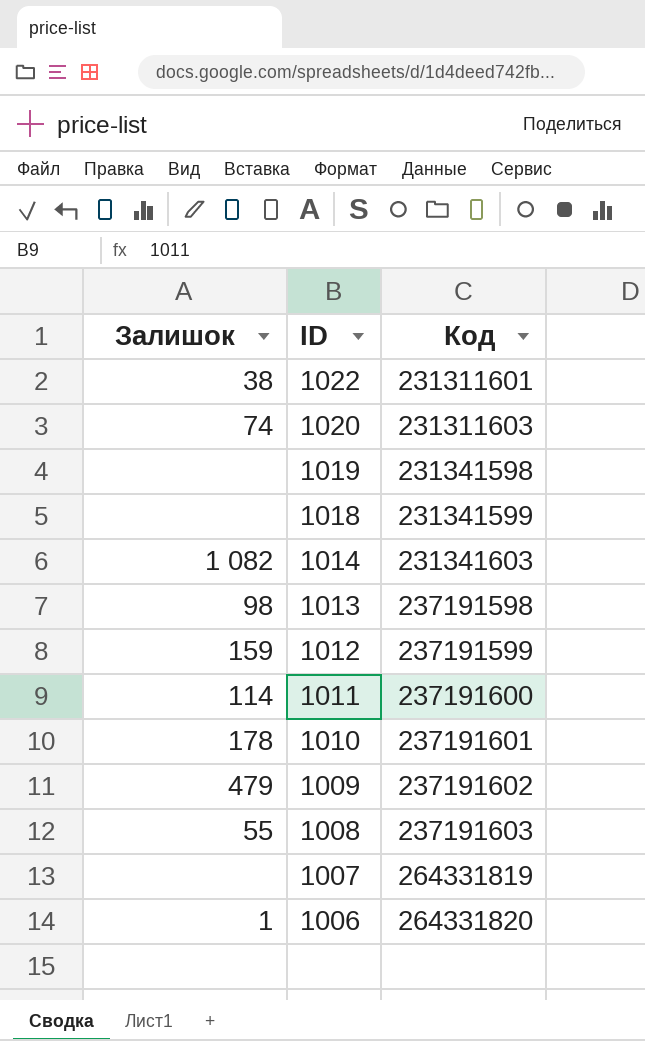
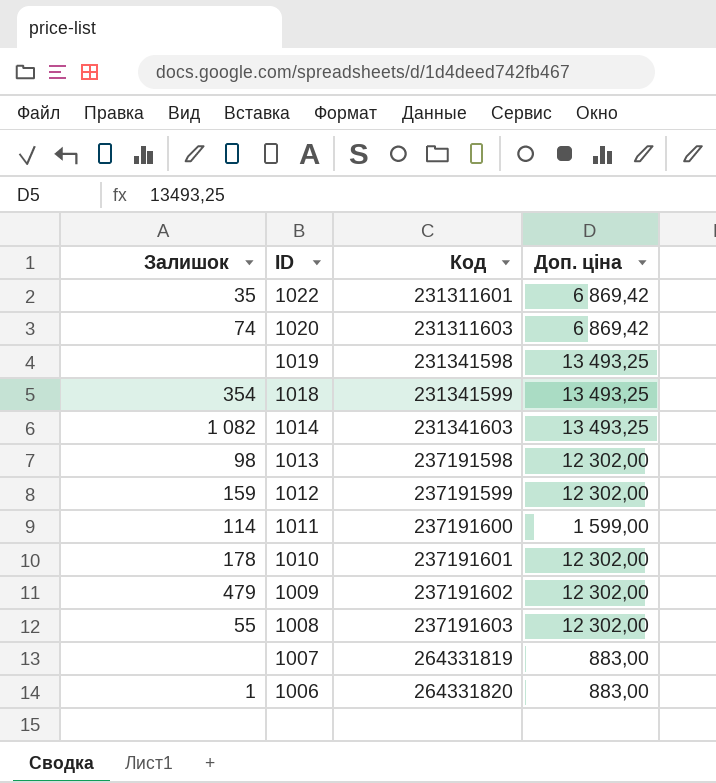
column Доп. ціна | position: none -> 4
1022 | Залишок: 38 -> 35
1018 | Залишок: none -> 354

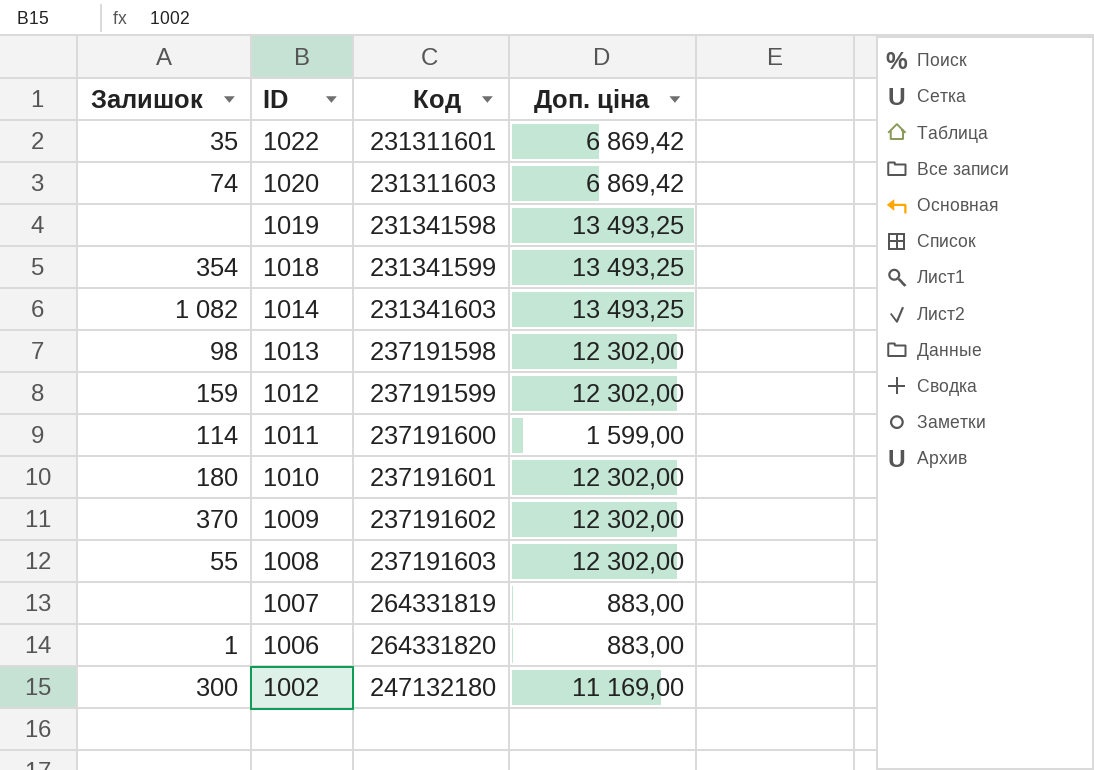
1010 | Залишок: 178 -> 180
1009 | Залишок: 479 -> 370
row 1002: none -> 300 | 247132180 | 11 169,00

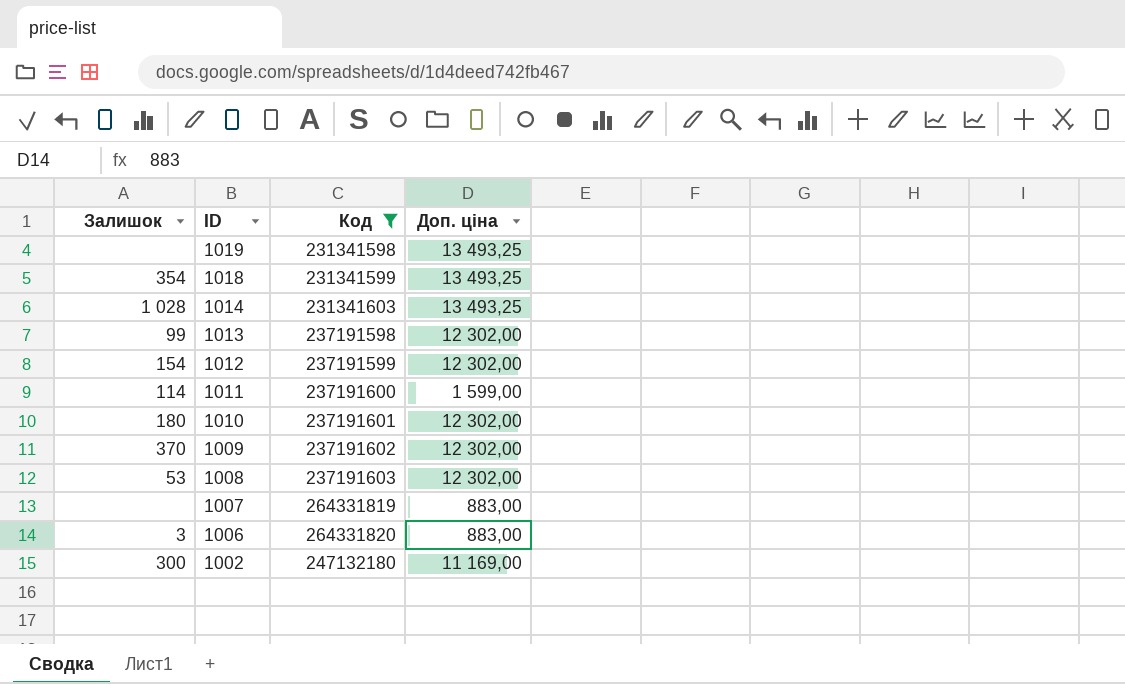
filter: none -> Код >= 231341598
1014 | Залишок: 1 082 -> 1 028
1013 | Залишок: 98 -> 99
1012 | Залишок: 159 -> 154
1008 | Залишок: 55 -> 53
1006 | Залишок: 1 -> 3

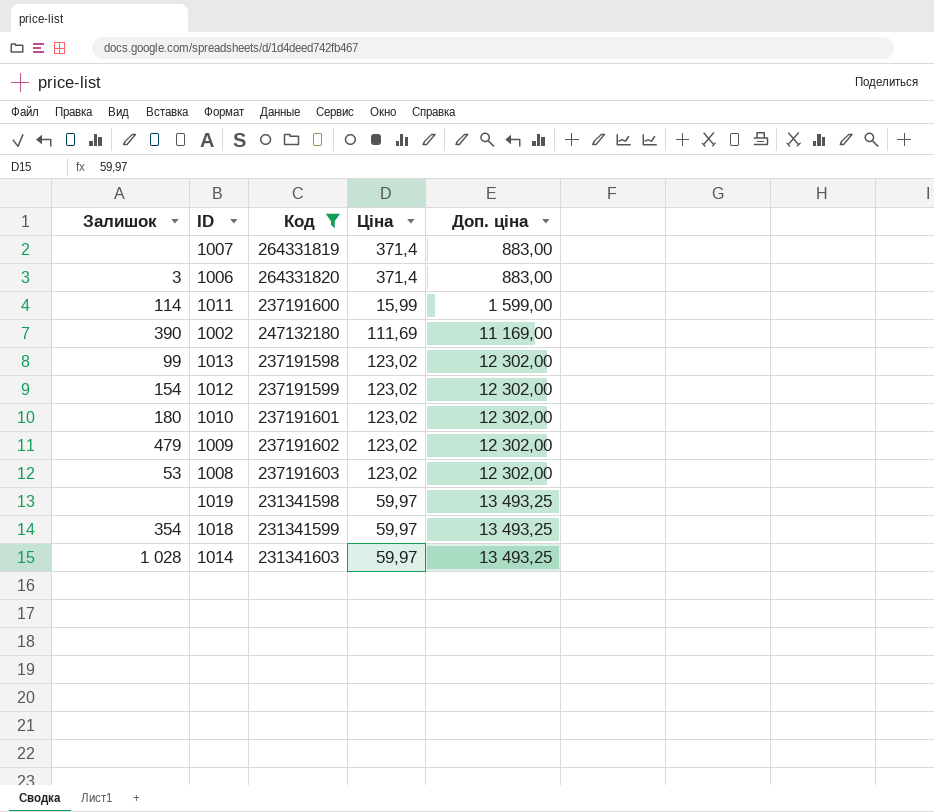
row order: ID descending -> Доп. ціна ascending
column Ціна | position: none -> 4
1002 | Залишок: 300 -> 390
1009 | Залишок: 370 -> 479

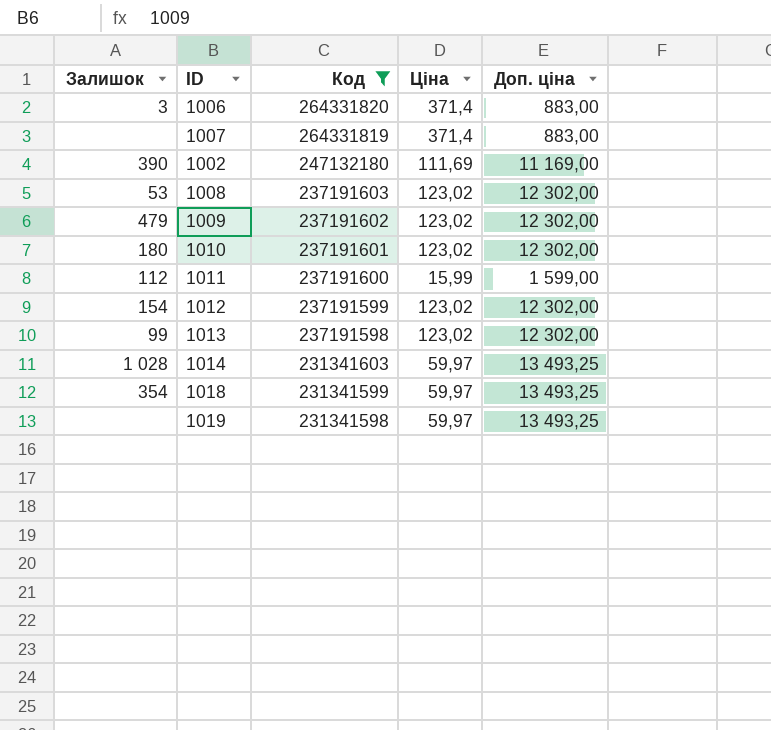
row order: Доп. ціна ascending -> Код descending
1011 | Залишок: 114 -> 112

